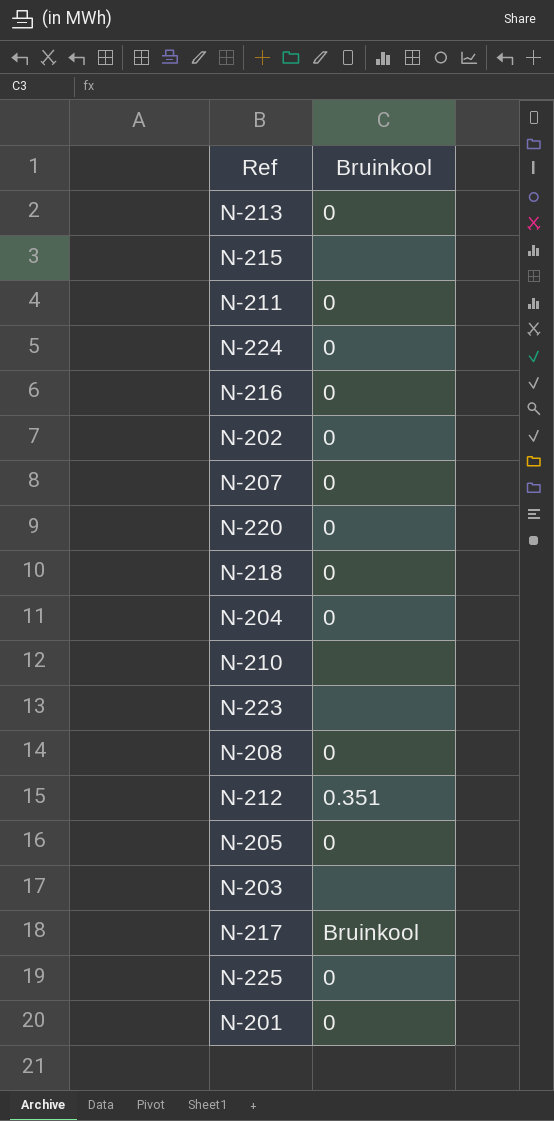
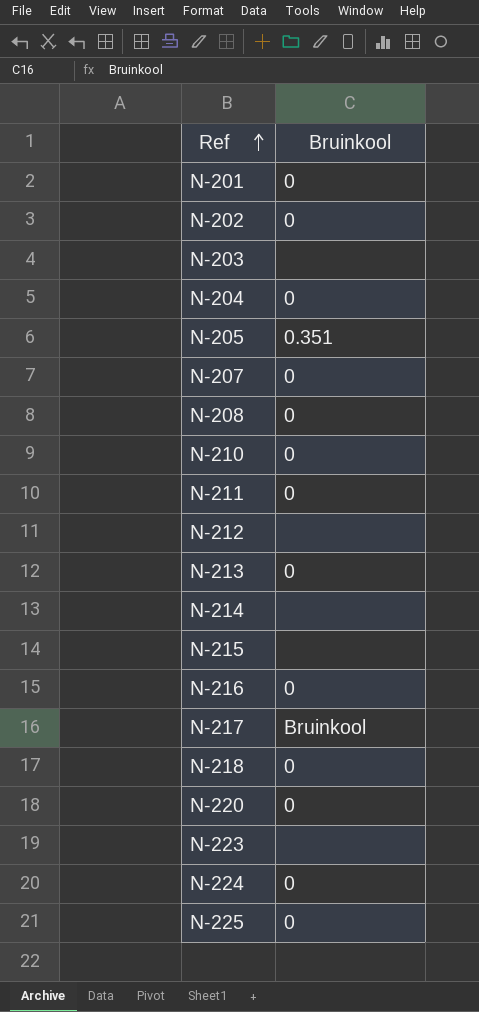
row order: none -> Ref ascending
N-205 | Bruinkool: 0 -> 0.351
N-210 | Bruinkool: none -> 0
N-212 | Bruinkool: 0.351 -> none
row N-214: none -> none

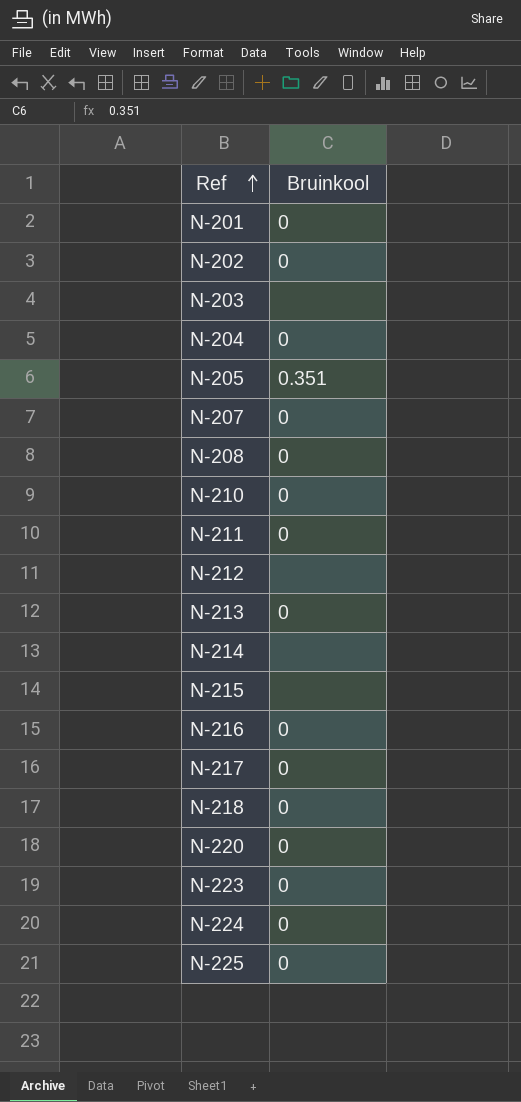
N-217 | Bruinkool: Bruinkool -> 0
N-223 | Bruinkool: none -> 0

